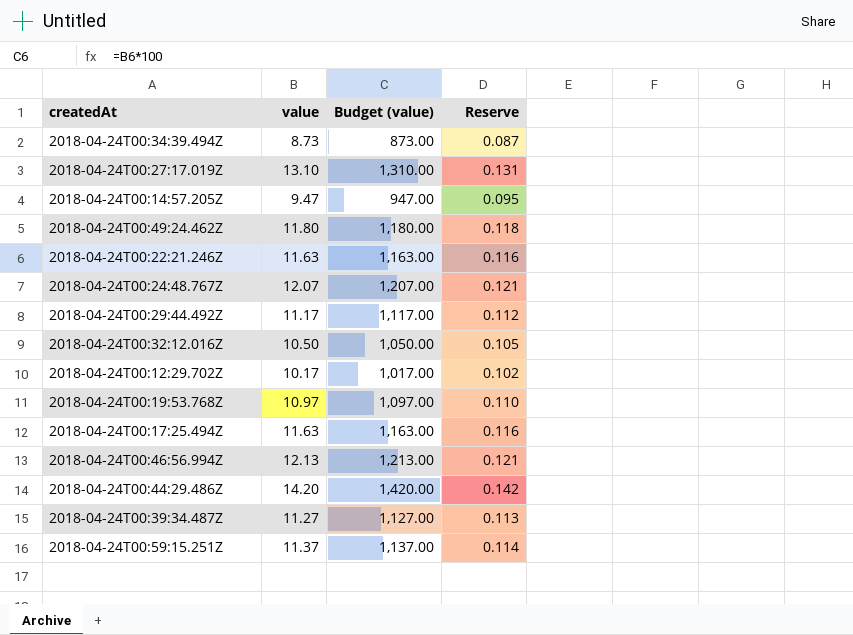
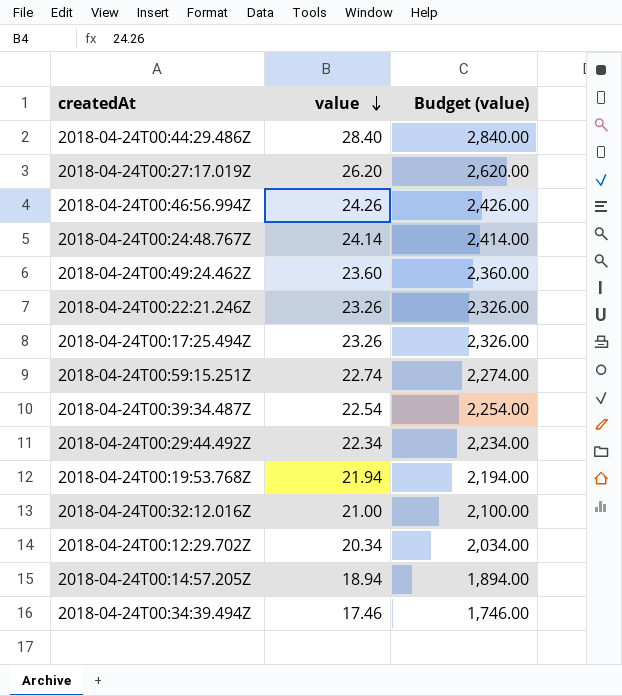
row order: none -> value descending
column Reserve | formula: [value] * 0.01 -> none
2018-04-24T00:44:29.486Z | value: 14.20 -> 28.40
2018-04-24T00:44:29.486Z | Budget (value): 1,420.00 -> 2,840.00
2018-04-24T00:27:17.019Z | value: 13.10 -> 26.20
2018-04-24T00:27:17.019Z | Budget (value): 1,310.00 -> 2,620.00
2018-04-24T00:46:56.994Z | value: 12.13 -> 24.26
2018-04-24T00:46:56.994Z | Budget (value): 1,213.00 -> 2,426.00
2018-04-24T00:24:48.767Z | value: 12.07 -> 24.14
2018-04-24T00:24:48.767Z | Budget (value): 1,207.00 -> 2,414.00
2018-04-24T00:49:24.462Z | value: 11.80 -> 23.60
2018-04-24T00:49:24.462Z | Budget (value): 1,180.00 -> 2,360.00
2018-04-24T00:22:21.246Z | value: 11.63 -> 23.26
2018-04-24T00:22:21.246Z | Budget (value): 1,163.00 -> 2,326.00
2018-04-24T00:17:25.494Z | value: 11.63 -> 23.26
2018-04-24T00:17:25.494Z | Budget (value): 1,163.00 -> 2,326.00
2018-04-24T00:59:15.251Z | value: 11.37 -> 22.74
2018-04-24T00:59:15.251Z | Budget (value): 1,137.00 -> 2,274.00
2018-04-24T00:39:34.487Z | value: 11.27 -> 22.54
2018-04-24T00:39:34.487Z | Budget (value): 1,127.00 -> 2,254.00
2018-04-24T00:29:44.492Z | value: 11.17 -> 22.34
2018-04-24T00:29:44.492Z | Budget (value): 1,117.00 -> 2,234.00
2018-04-24T00:19:53.768Z | value: 10.97 -> 21.94
2018-04-24T00:19:53.768Z | Budget (value): 1,097.00 -> 2,194.00
2018-04-24T00:32:12.016Z | value: 10.50 -> 21.00
2018-04-24T00:32:12.016Z | Budget (value): 1,050.00 -> 2,100.00
2018-04-24T00:12:29.702Z | value: 10.17 -> 20.34
2018-04-24T00:12:29.702Z | Budget (value): 1,017.00 -> 2,034.00
2018-04-24T00:14:57.205Z | value: 9.47 -> 18.94
2018-04-24T00:14:57.205Z | Budget (value): 947.00 -> 1,894.00
2018-04-24T00:34:39.494Z | value: 8.73 -> 17.46
2018-04-24T00:34:39.494Z | Budget (value): 873.00 -> 1,746.00

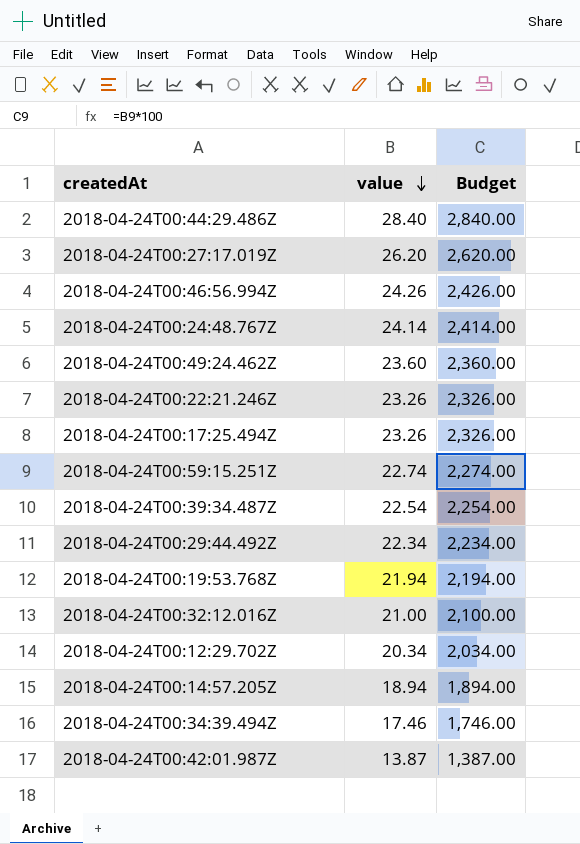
column name: Budget (value) -> Budget
row 2018-04-24T00:42:01.987Z: none -> 13.87 | 1,387.00

